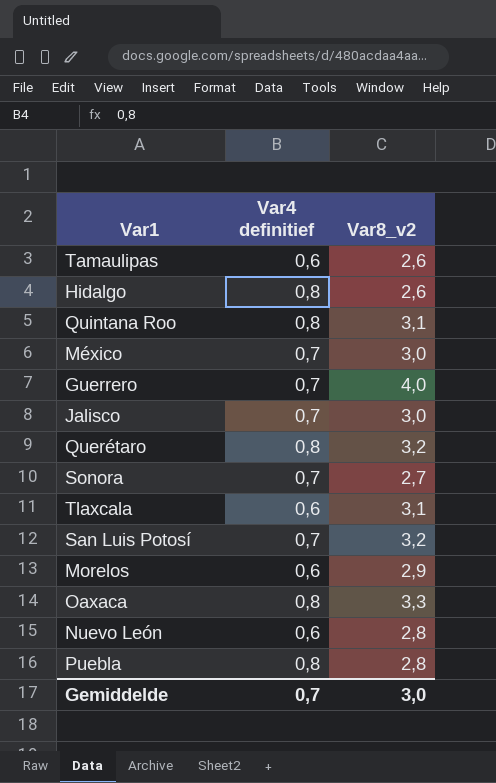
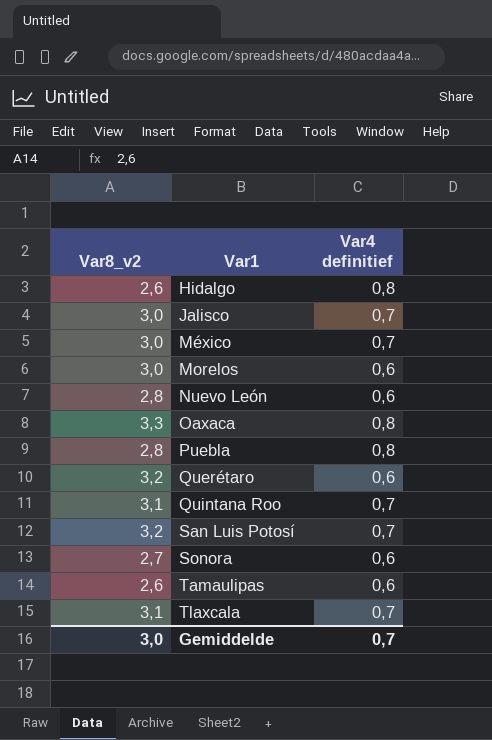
row order: none -> Var1 ascending
column Var8_v2 | position: 3 -> 1
row Guerrero: 0,7 | 4,0 -> none
Morelos | Var8_v2: 2,9 -> 3,0
Querétaro | Var4 definitief: 0,8 -> 0,6
Quintana Roo | Var4 definitief: 0,8 -> 0,7
Sonora | Var4 definitief: 0,7 -> 0,6
Tlaxcala | Var4 definitief: 0,6 -> 0,7

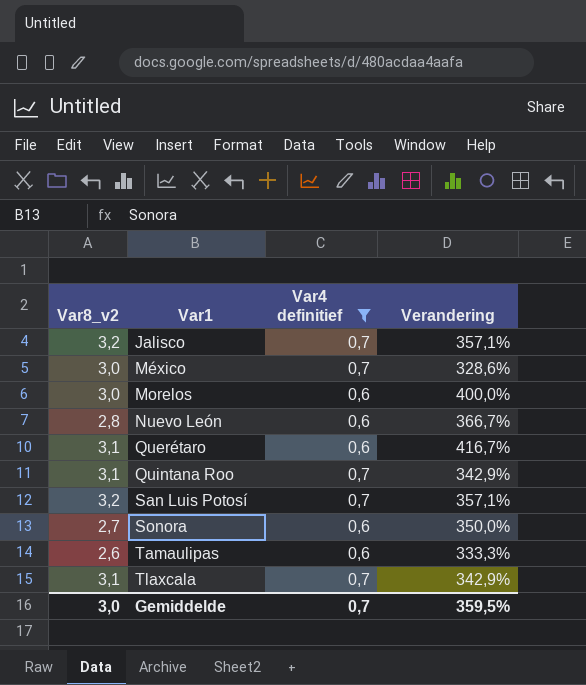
filter: none -> Var4 definitief != 0,8
column Verandering | formula: none -> ([Var8_v2] - [Var4 definitief]) / [Var4 definitief]
Jalisco | Var8_v2: 3,0 -> 3,2
Querétaro | Var8_v2: 3,2 -> 3,1

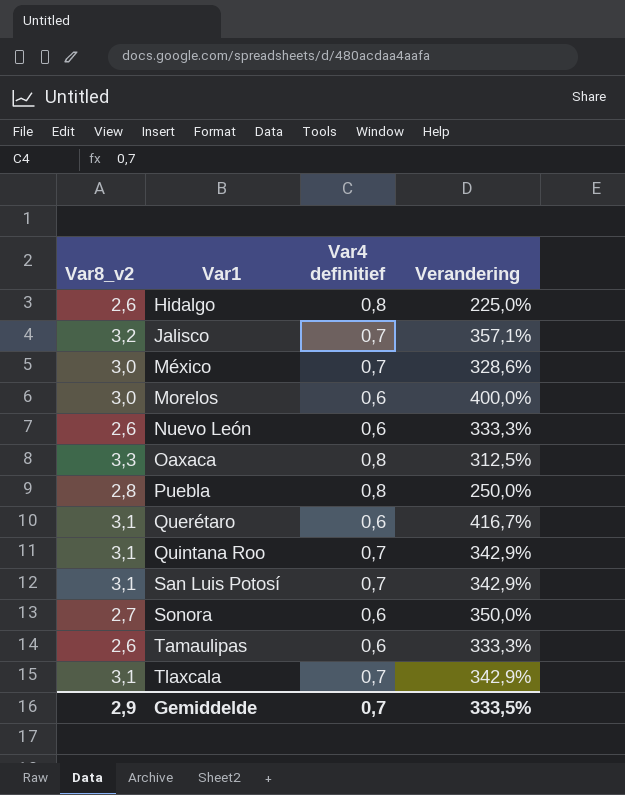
filter: Var4 definitief != 0,8 -> none
Nuevo León | Var8_v2: 2,8 -> 2,6
Nuevo León | Verandering: 366,7% -> 333,3%
San Luis Potosí | Var8_v2: 3,2 -> 3,1
San Luis Potosí | Verandering: 357,1% -> 342,9%
Gemiddelde | Var8_v2: 3,0 -> 2,9
Gemiddelde | Verandering: 359,5% -> 333,5%

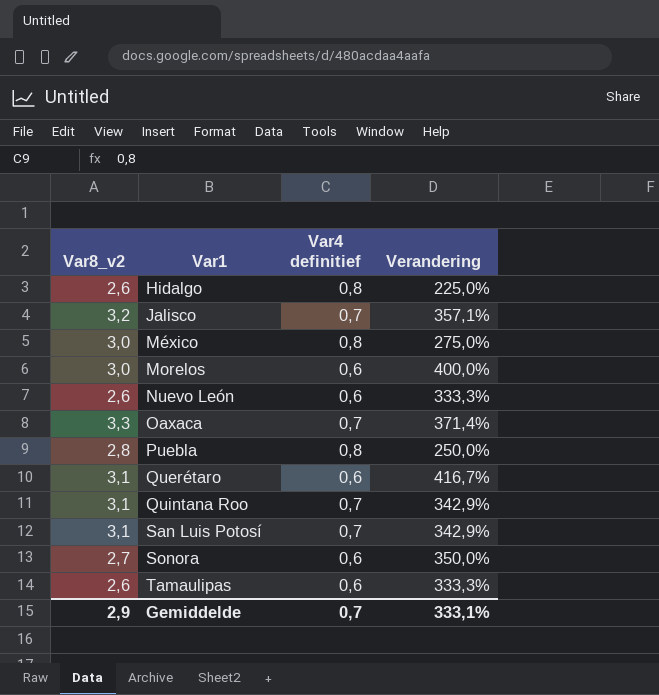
row Tlaxcala: 3,1 | 0,7 | 342,9% -> none
México | Var4 definitief: 0,7 -> 0,8
México | Verandering: 328,6% -> 275,0%
Oaxaca | Var4 definitief: 0,8 -> 0,7
Oaxaca | Verandering: 312,5% -> 371,4%
Gemiddelde | Verandering: 333,5% -> 333,1%

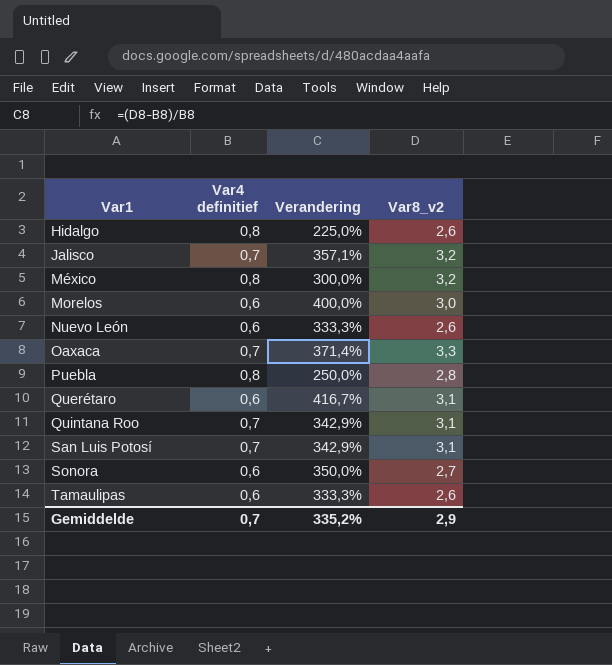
column Var8_v2 | position: 1 -> 4
México | Verandering: 275,0% -> 300,0%
México | Var8_v2: 3,0 -> 3,2
Gemiddelde | Verandering: 333,1% -> 335,2%

